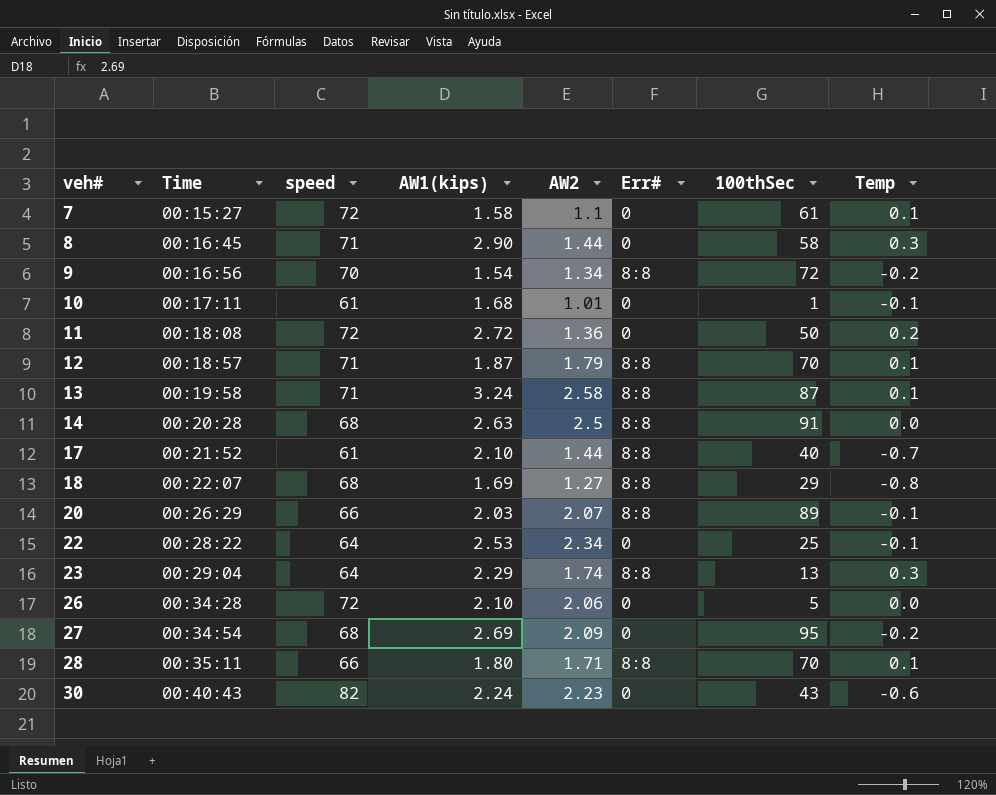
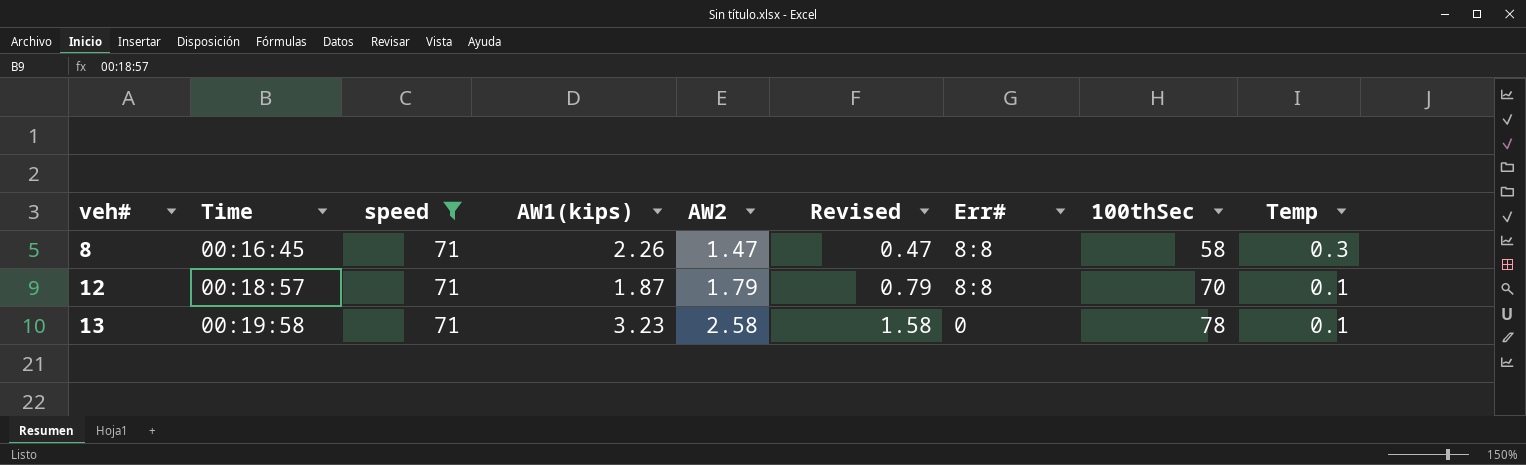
filter: none -> speed = 71
column Revised | formula: none -> [AW2] - 1
8 | AW1(kips): 2.90 -> 2.26
8 | AW2: 1.44 -> 1.47
8 | Err#: 0 -> 8:8
13 | AW1(kips): 3.24 -> 3.23
13 | Err#: 8:8 -> 0
13 | 100thSec: 87 -> 78

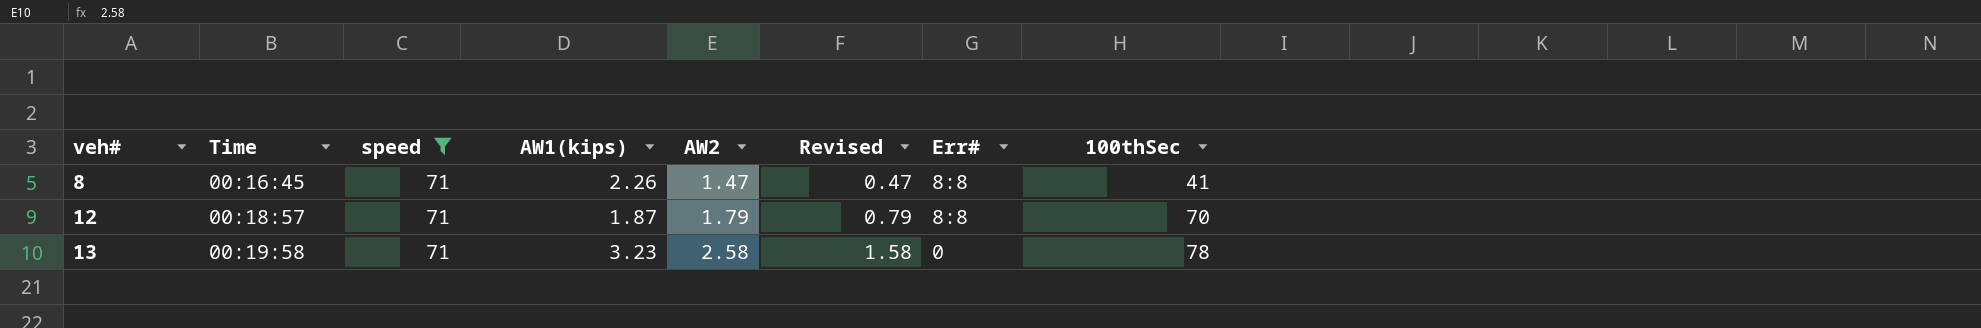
column Temp | position: 9 -> none
8 | 100thSec: 58 -> 41

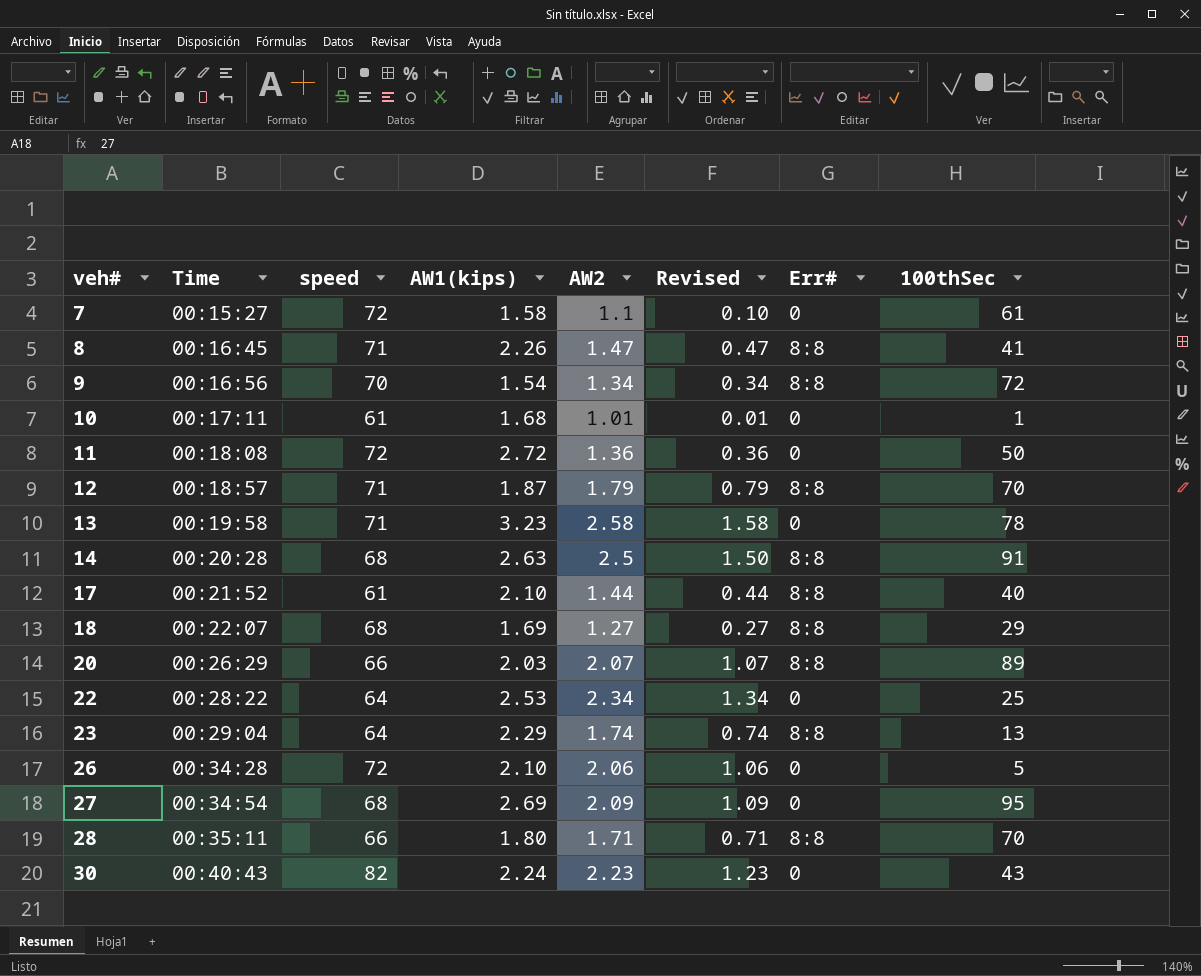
filter: speed = 71 -> none

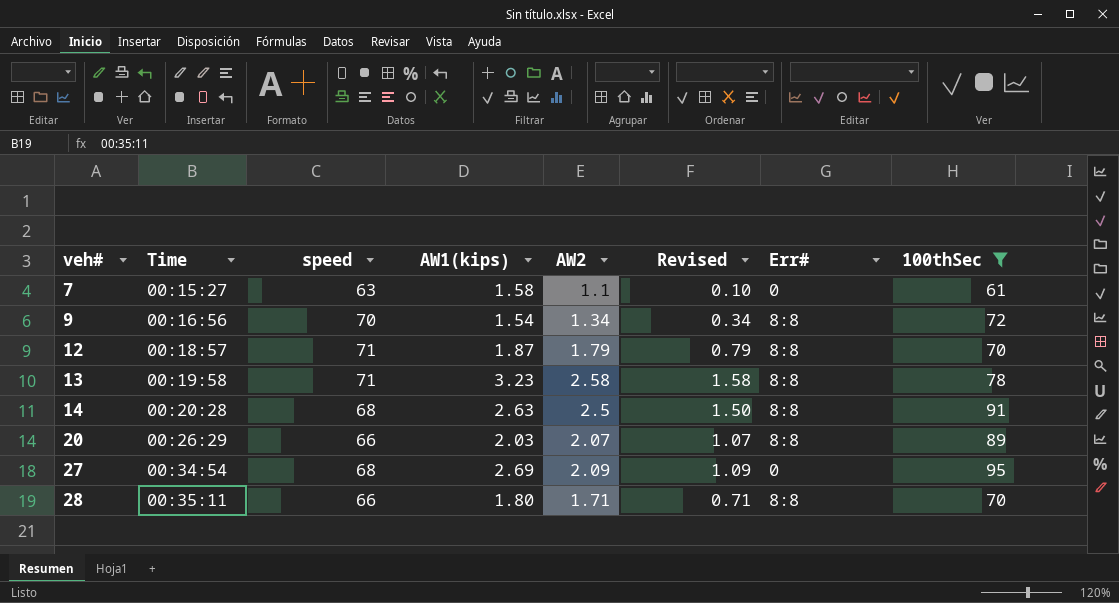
filter: none -> 100thSec >= 61
7 | speed: 72 -> 63
13 | Err#: 0 -> 8:8

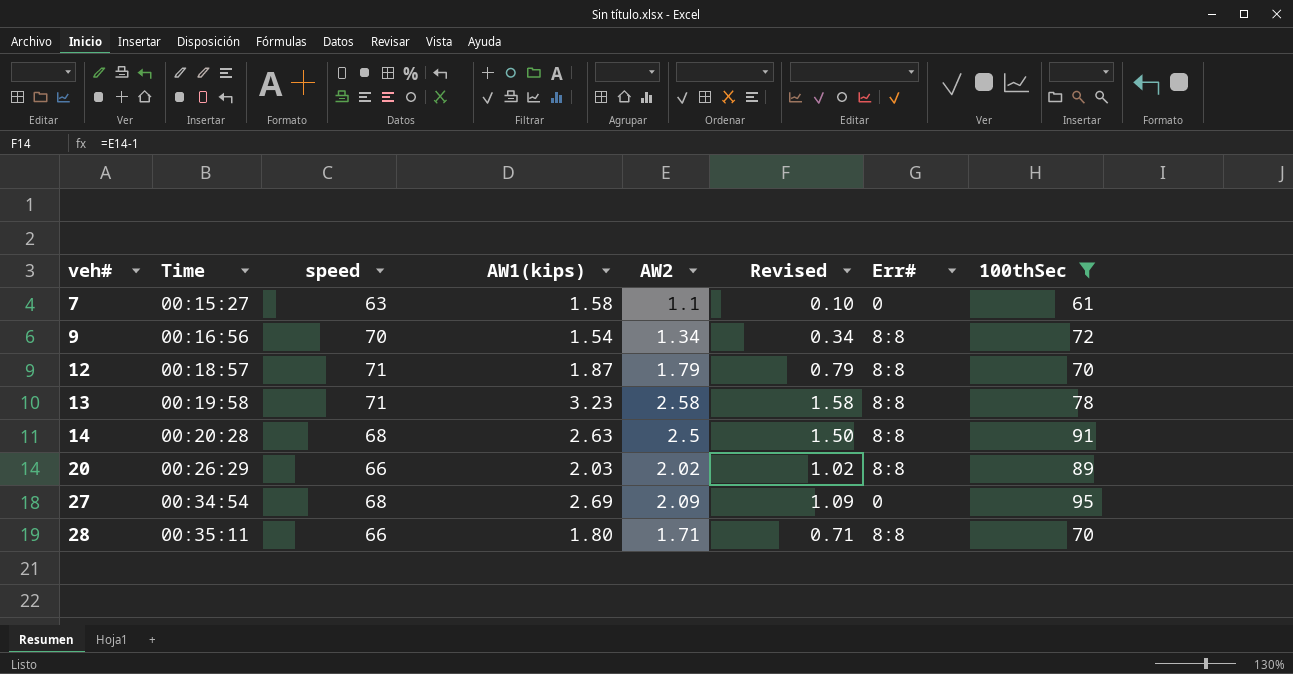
20 | AW2: 2.07 -> 2.02
20 | Revised: 1.07 -> 1.02

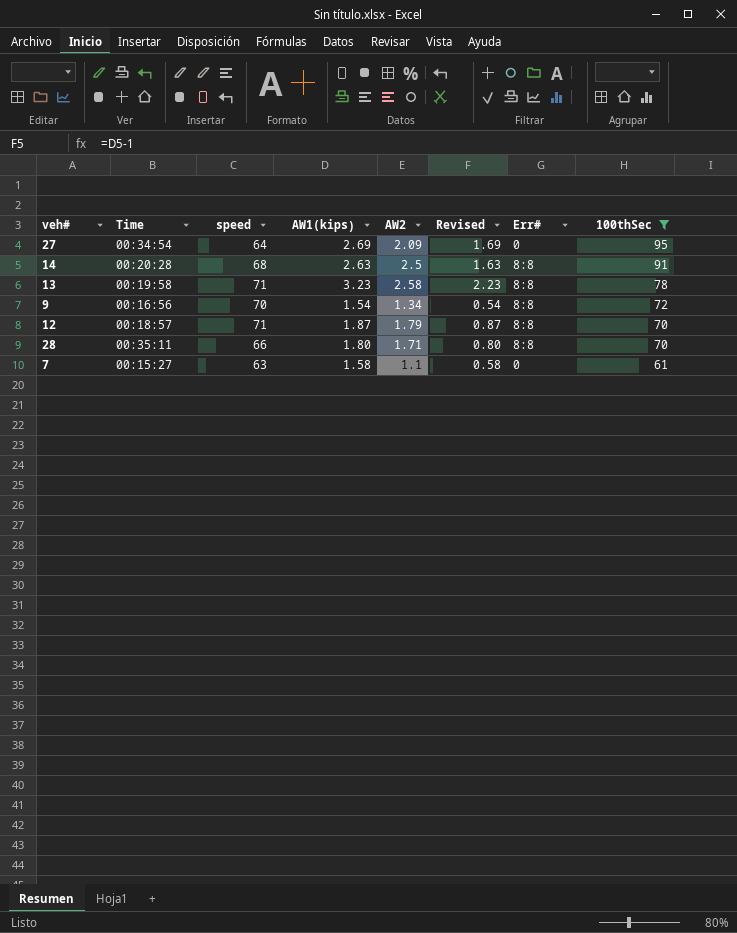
row order: veh# ascending -> 100thSec descending
column Revised | formula: [AW2] - 1 -> [AW1(kips)] - 1
row 20: 00:26:29 | 66 | 2.03 | 2.02 | 1.02 | 8:8 | 89 -> none
27 | speed: 68 -> 64

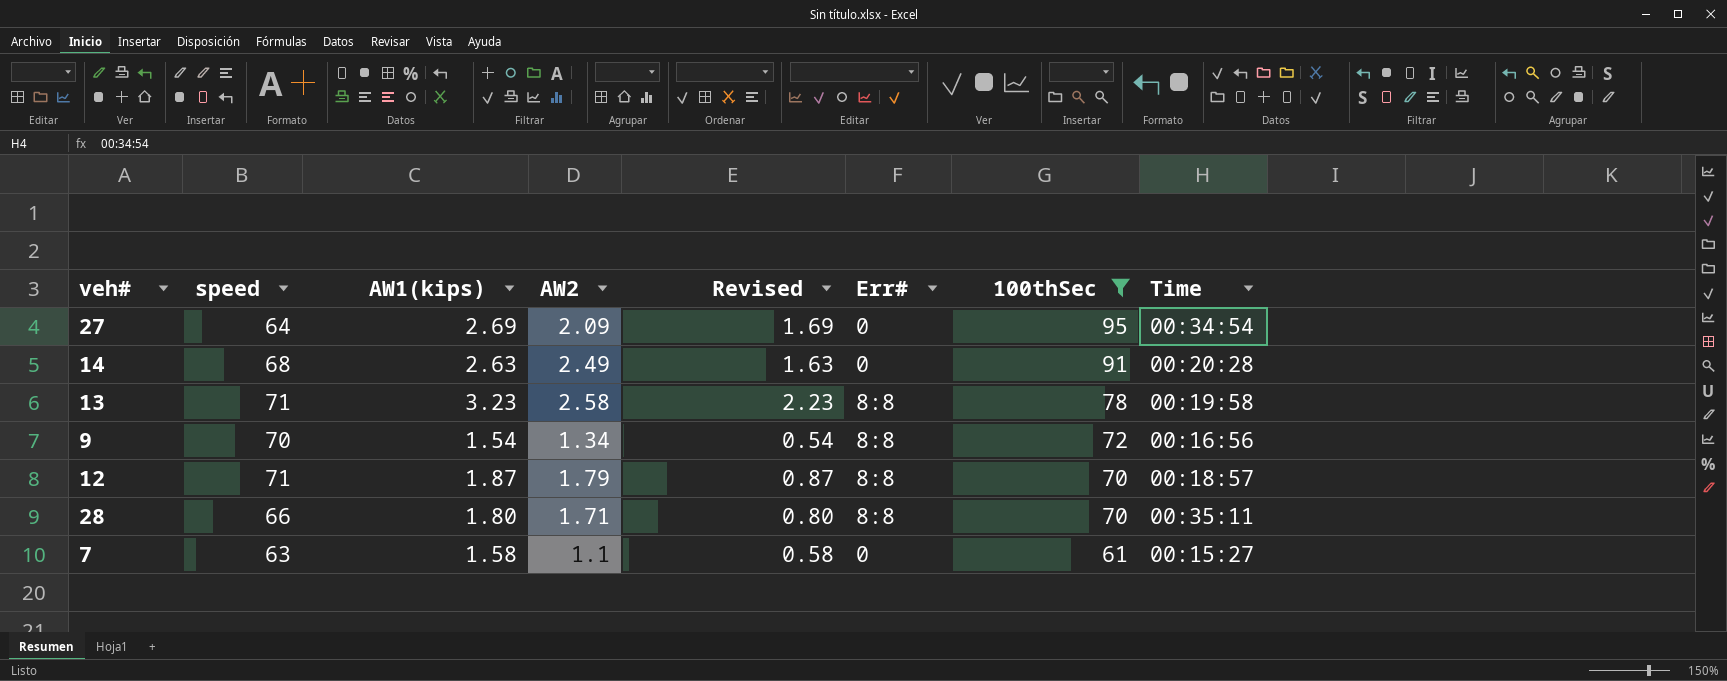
column Time | position: 2 -> 8
14 | AW2: 2.5 -> 2.49
14 | Err#: 8:8 -> 0

